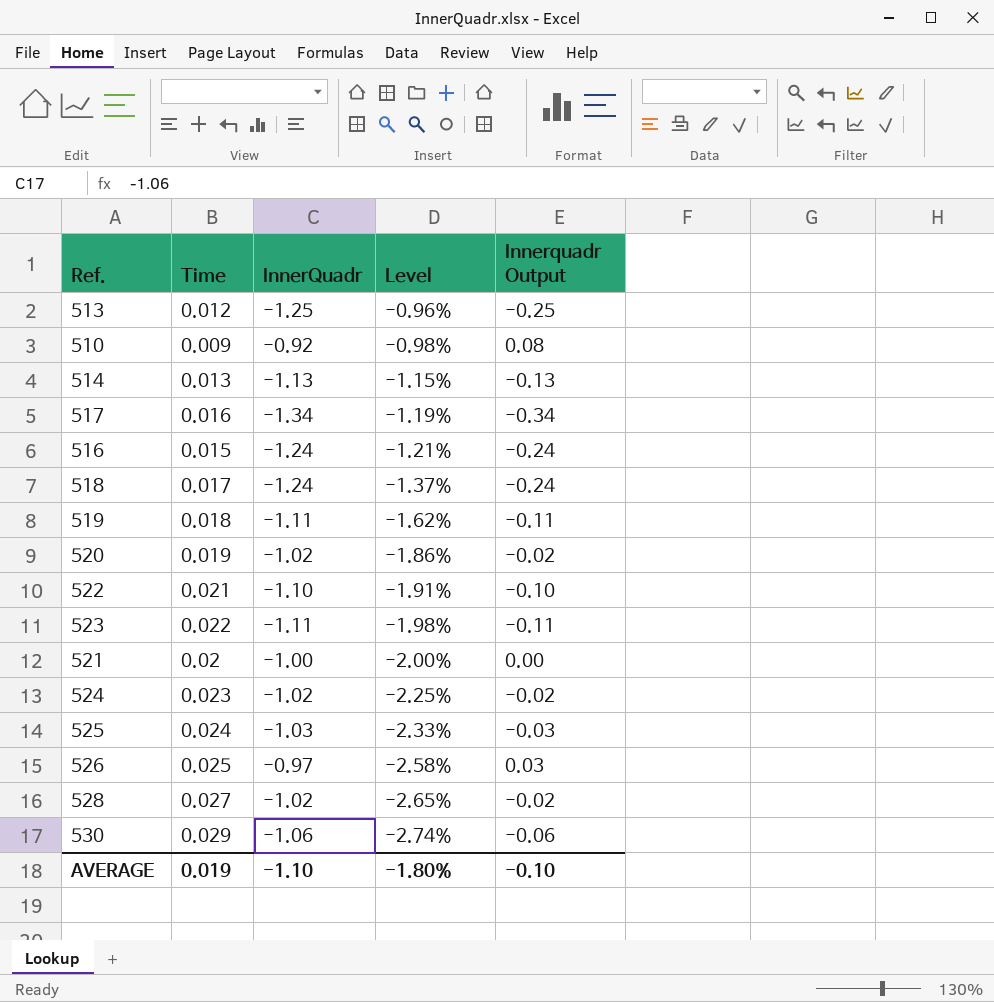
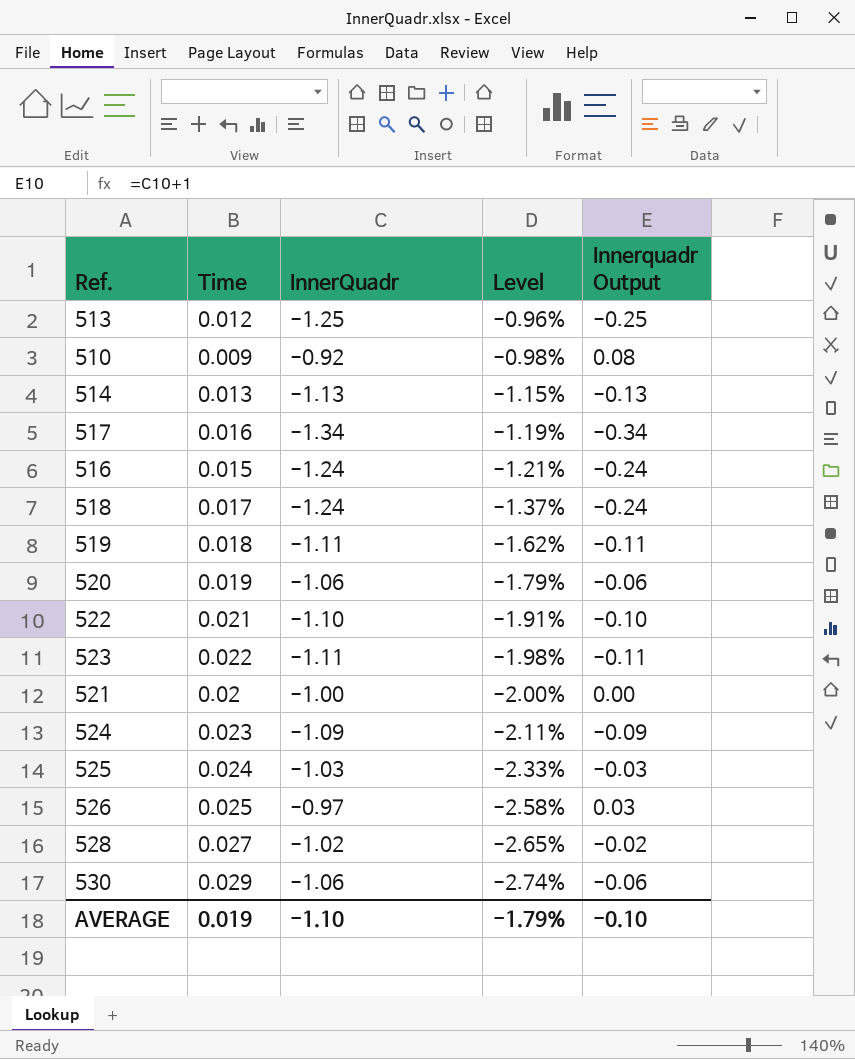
520 | InnerQuadr: -1.02 -> -1.06
520 | Level: -1.86% -> -1.79%
520 | Innerquadr Output: -0.02 -> -0.06
524 | InnerQuadr: -1.02 -> -1.09
524 | Level: -2.25% -> -2.11%
524 | Innerquadr Output: -0.02 -> -0.09
AVERAGE | Level: -1.80% -> -1.79%

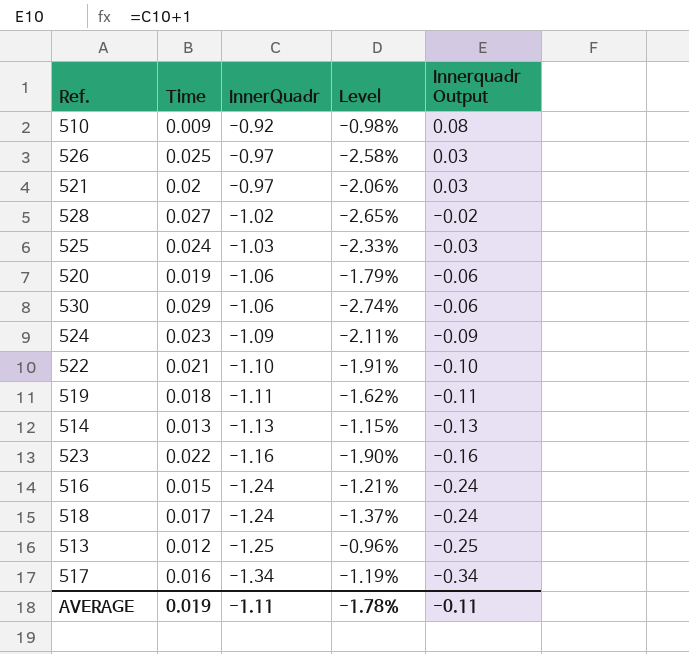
row order: Level descending -> InnerQuadr descending
521 | InnerQuadr: -1.00 -> -0.97
521 | Level: -2.00% -> -2.06%
521 | Innerquadr Output: 0.00 -> 0.03
523 | InnerQuadr: -1.11 -> -1.16
523 | Level: -1.98% -> -1.90%
523 | Innerquadr Output: -0.11 -> -0.16
AVERAGE | InnerQuadr: -1.10 -> -1.11
AVERAGE | Level: -1.79% -> -1.78%
AVERAGE | Innerquadr Output: -0.10 -> -0.11

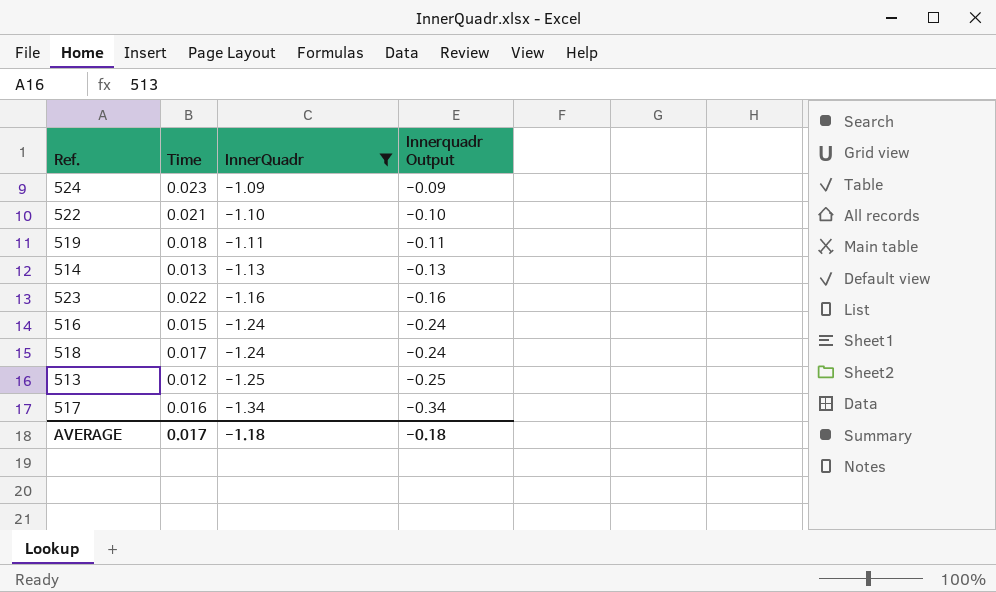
filter: none -> InnerQuadr <= -1.09
column Level | formula: [Time] / [InnerQuadr] -> none
AVERAGE | Time: 0.019 -> 0.017
AVERAGE | InnerQuadr: -1.11 -> -1.18
AVERAGE | Innerquadr Output: -0.11 -> -0.18

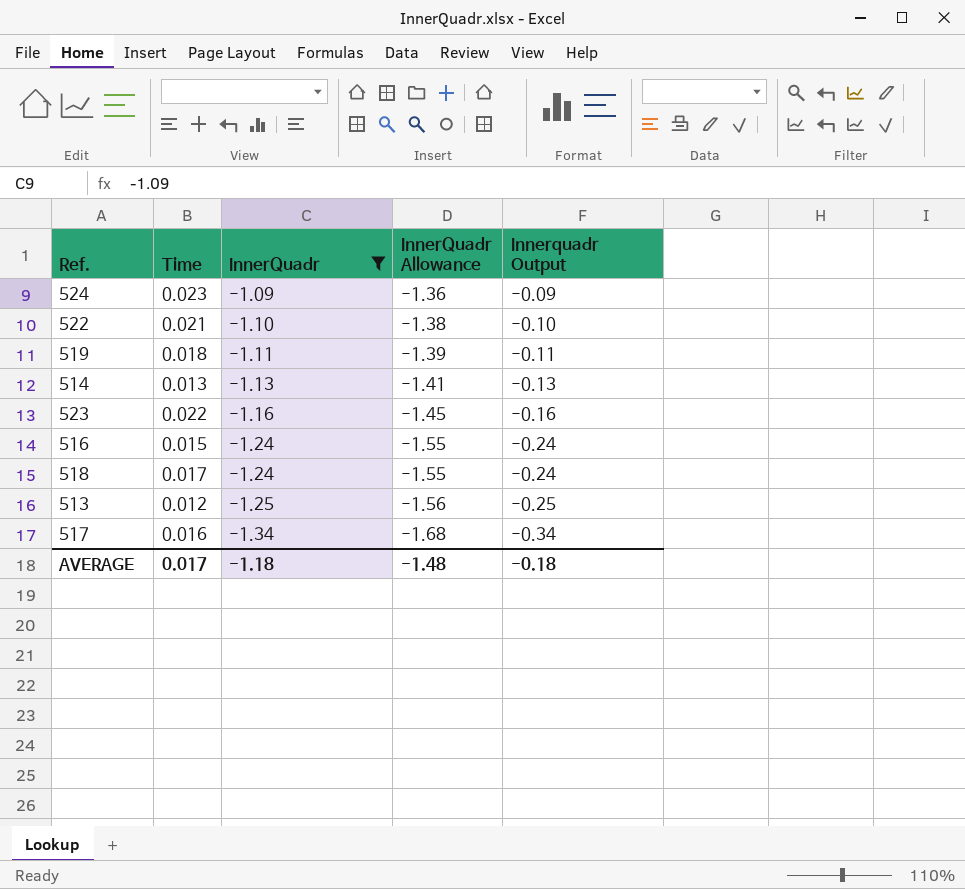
column InnerQuadr Allowance | formula: none -> [InnerQuadr] * 1.25

